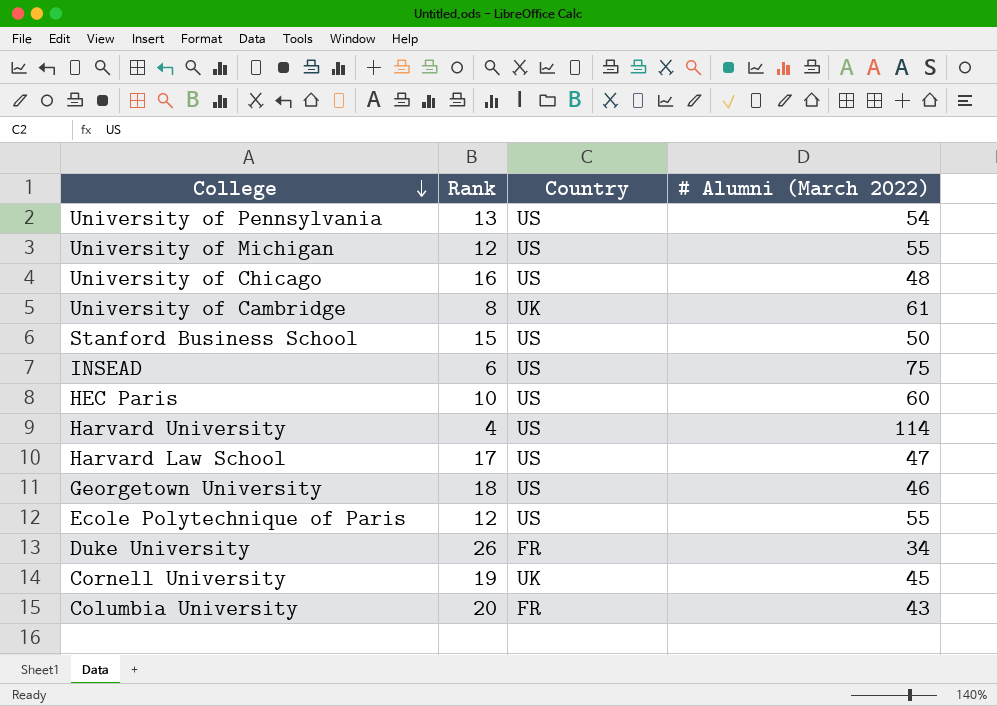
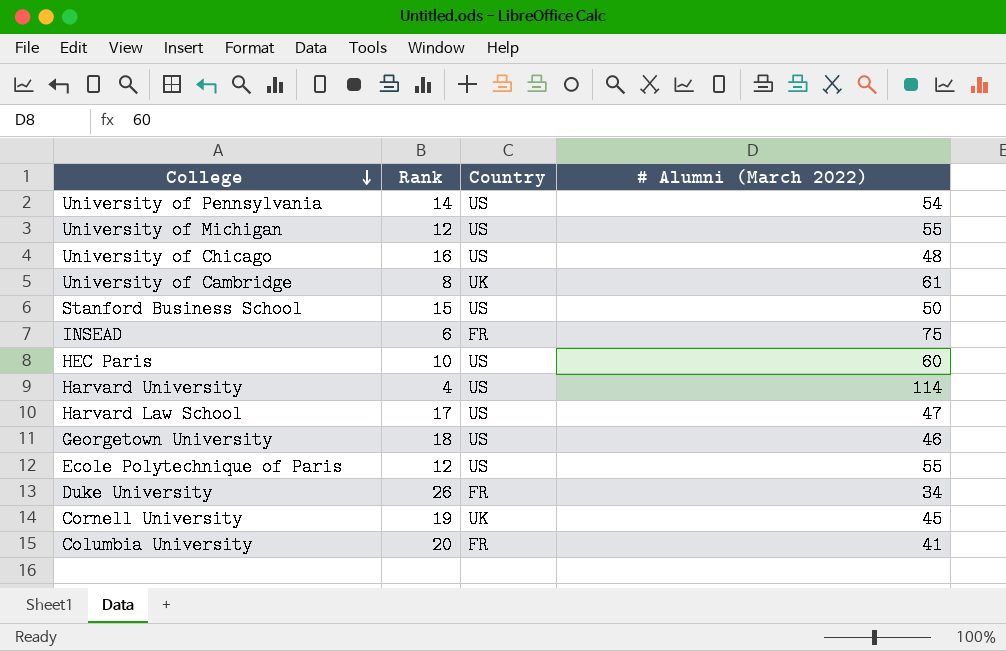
University of Pennsylvania | Rank: 13 -> 14
INSEAD | Country: US -> FR
Columbia University | # Alumni (March 2022): 43 -> 41

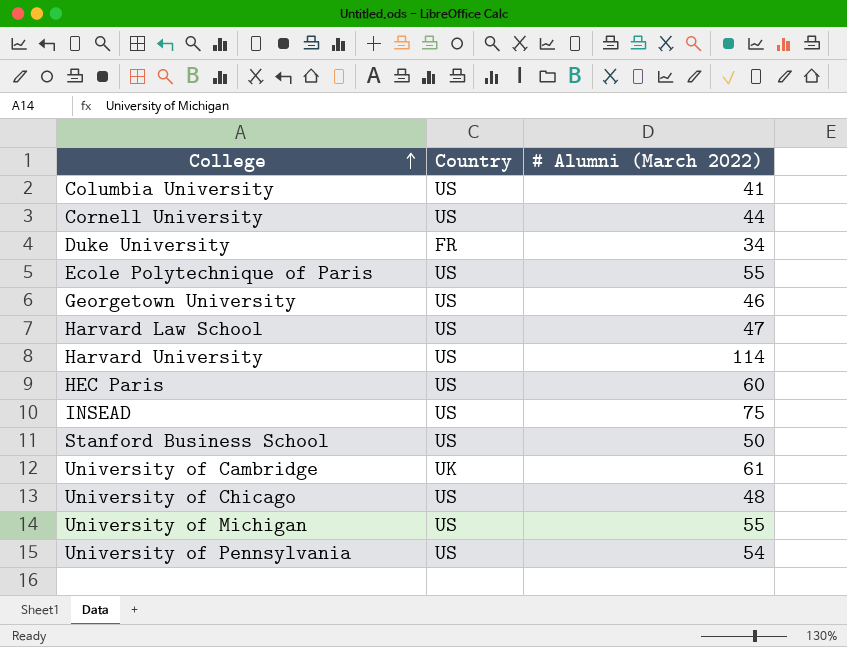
row order: College descending -> College ascending
column Rank | position: 2 -> none
Columbia University | Country: FR -> US
Cornell University | Country: UK -> US
Cornell University | # Alumni (March 2022): 45 -> 44
INSEAD | Country: FR -> US

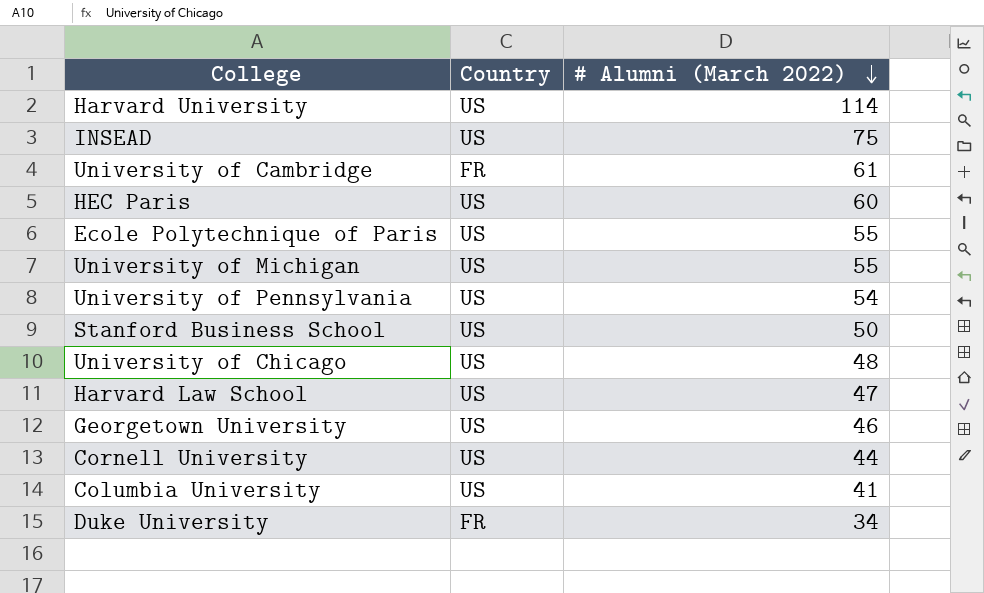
row order: College ascending -> # Alumni (March 2022) descending
University of Cambridge | Country: UK -> FR

